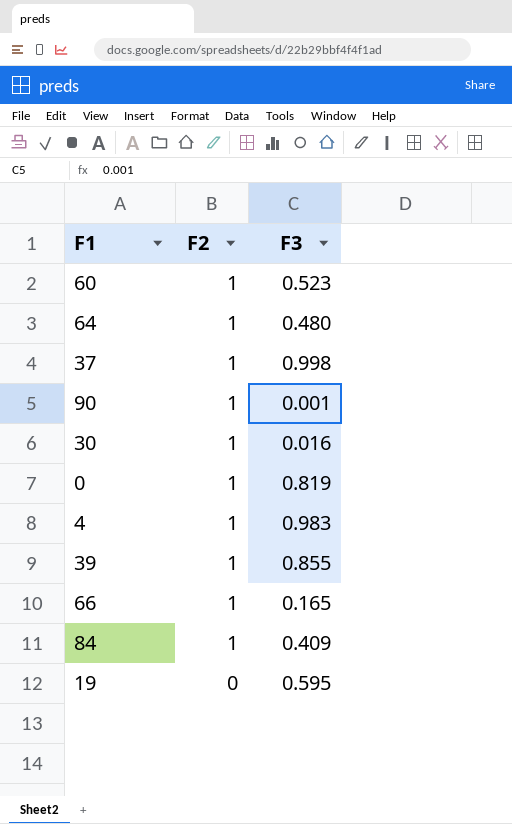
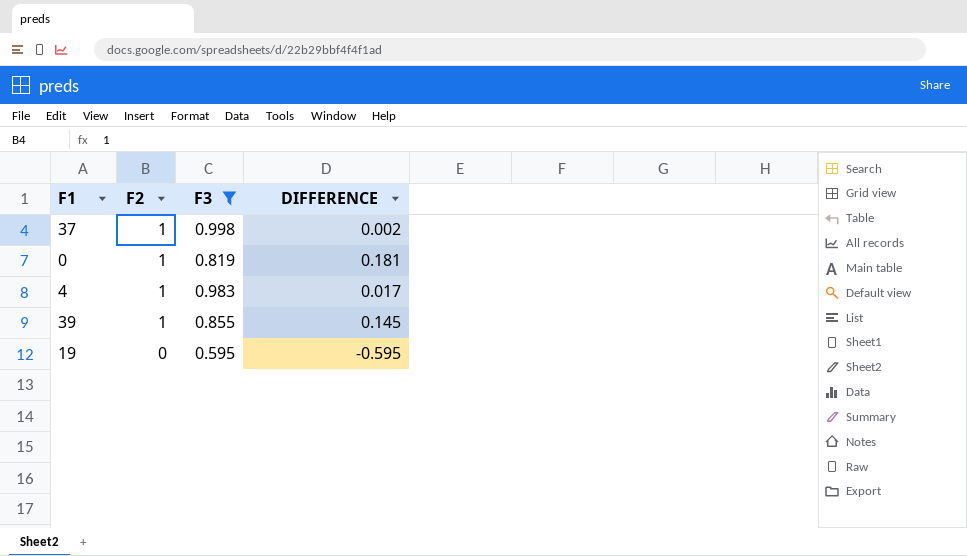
filter: none -> F3 >= 0.595
column DIFFERENCE | formula: none -> [F2] - [F3]

